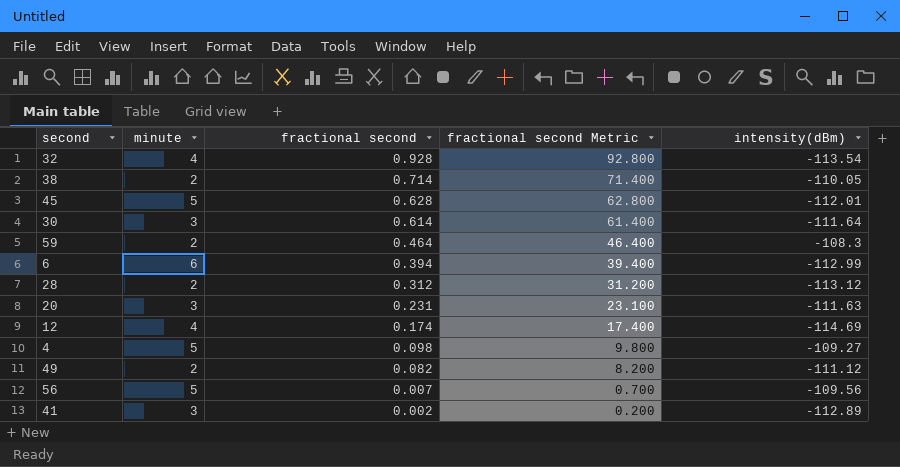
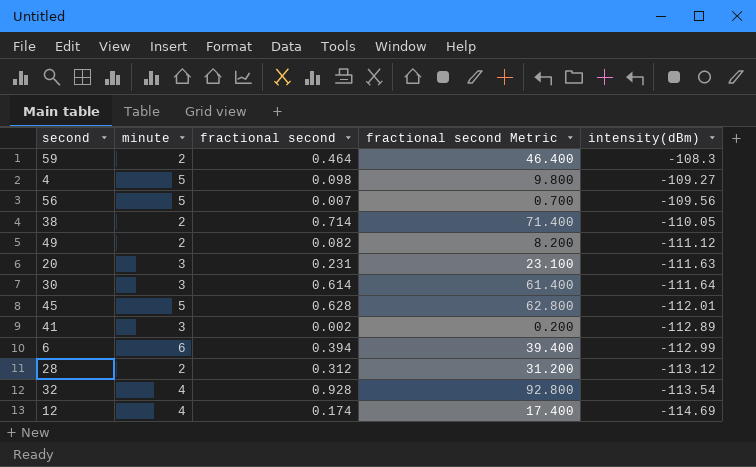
row order: fractional second descending -> intensity(dBm) descending

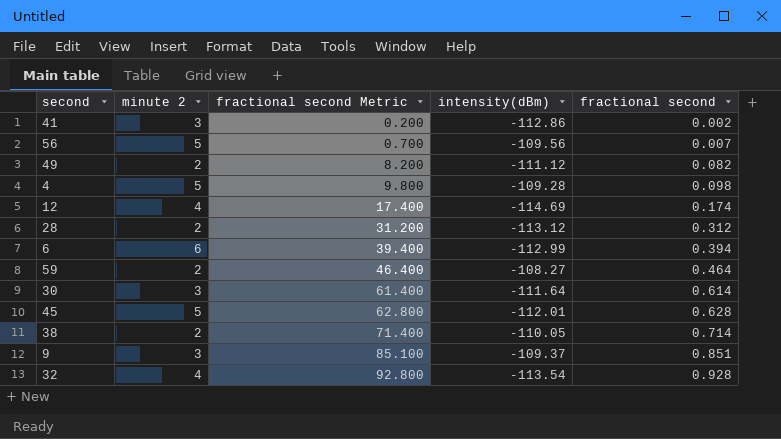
row order: intensity(dBm) descending -> fractional second Metric ascending
column name: minute -> minute 2
column fractional second | position: 3 -> 5
row 20: 3 | 0.231 | 23.100 | -111.63 -> none
41 | intensity(dBm): -112.89 -> -112.86
4 | intensity(dBm): -109.27 -> -109.28
59 | intensity(dBm): -108.3 -> -108.27
row 9: none -> 3 | 85.100 | -109.37 | 0.851

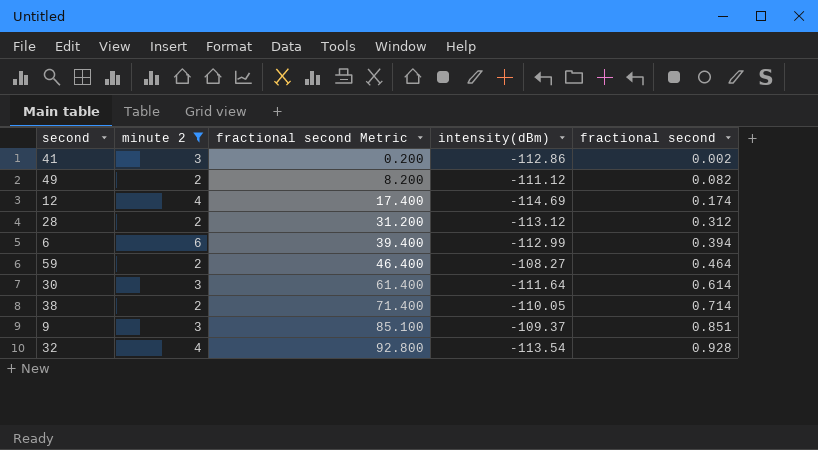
filter: none -> minute 2 != 5

